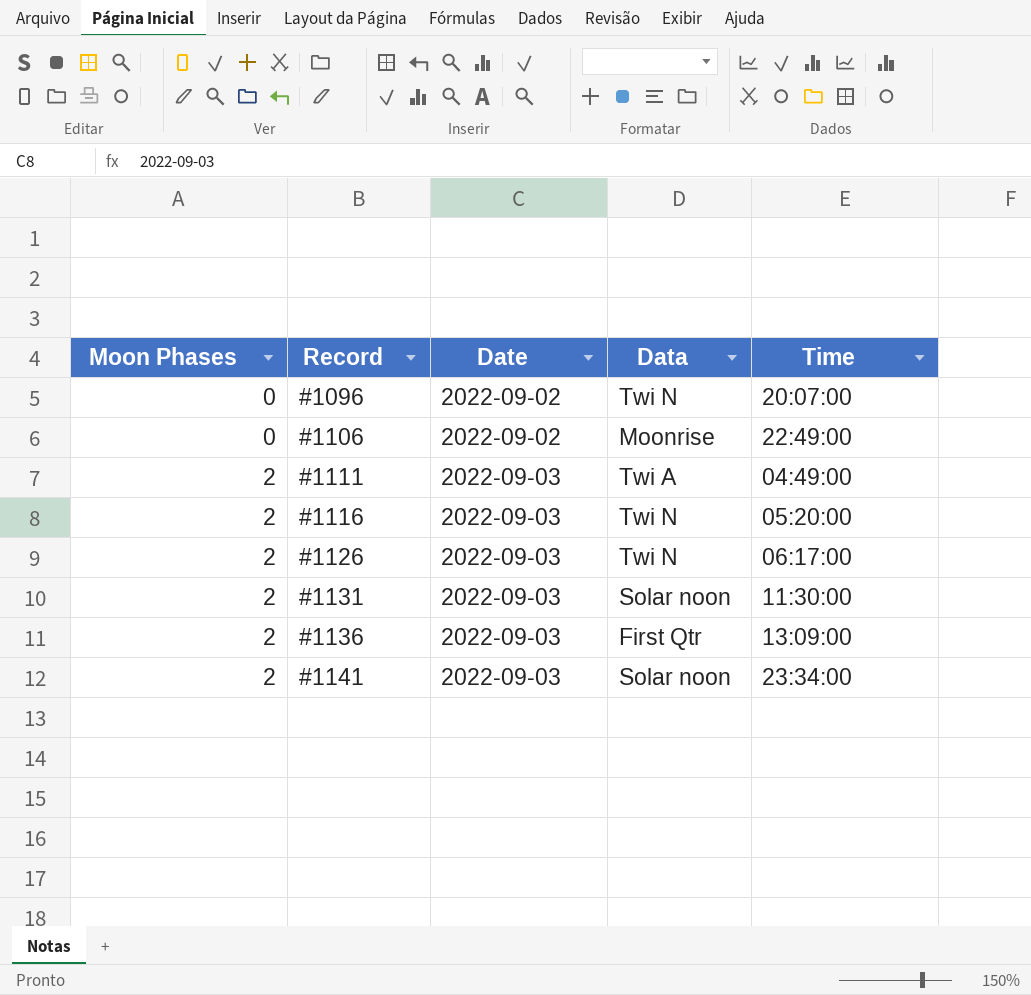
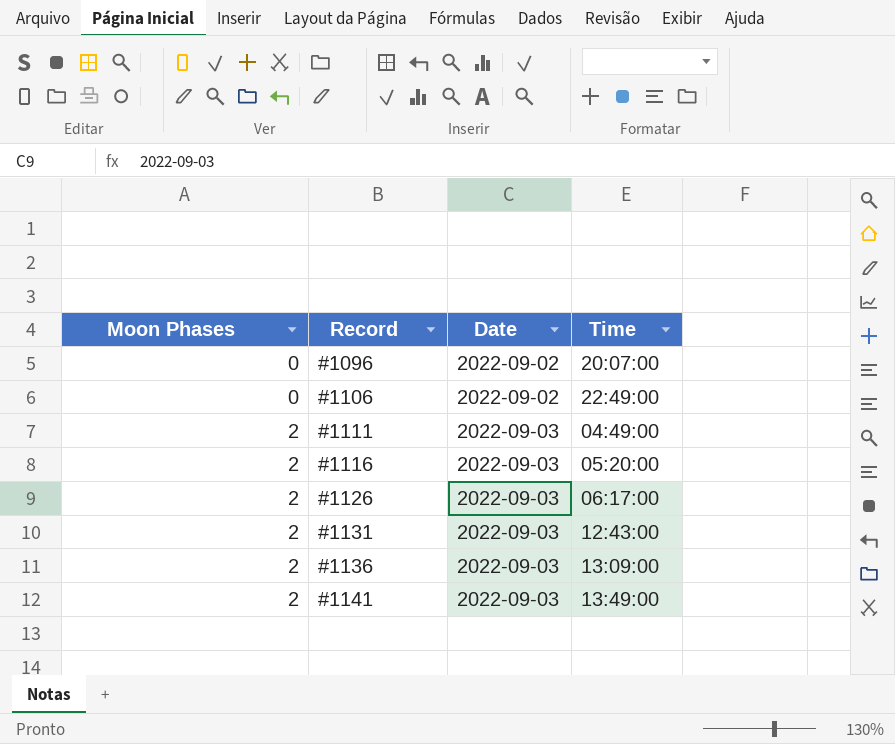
column Data | position: 4 -> none
#1131 | Time: 11:30:00 -> 12:43:00
#1141 | Time: 23:34:00 -> 13:49:00

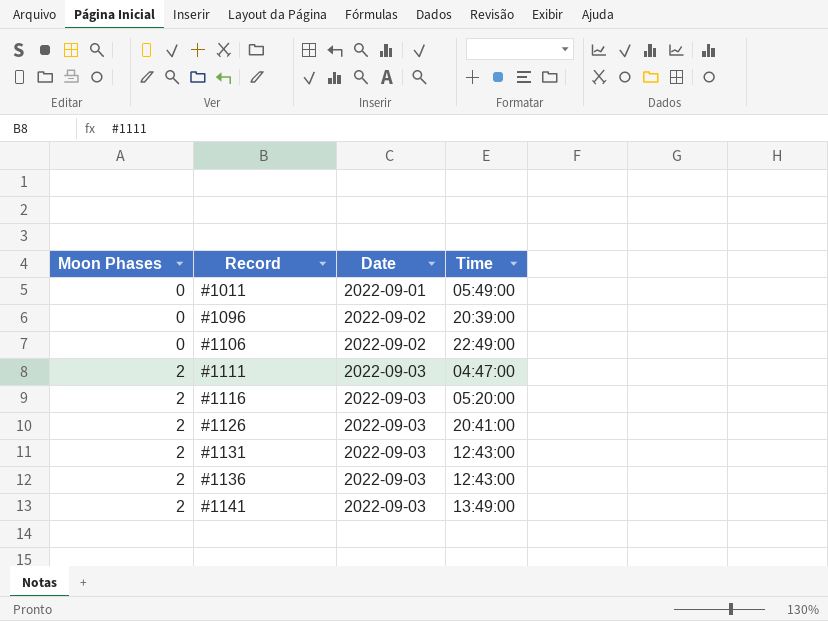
row #1011: none -> 0 | 2022-09-01 | 05:49:00
#1096 | Time: 20:07:00 -> 20:39:00
#1111 | Time: 04:49:00 -> 04:47:00
#1126 | Time: 06:17:00 -> 20:41:00
#1136 | Time: 13:09:00 -> 12:43:00

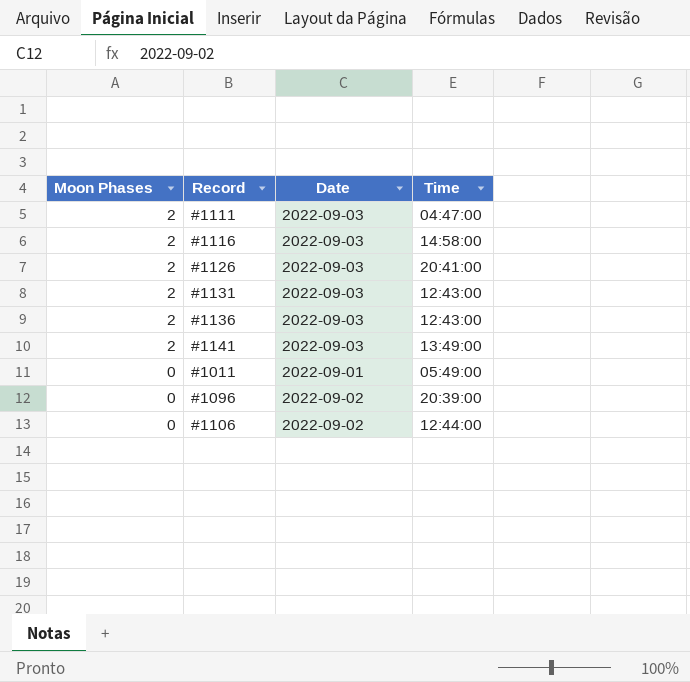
row order: Moon Phases ascending -> Moon Phases descending
#1116 | Time: 05:20:00 -> 14:58:00
#1106 | Time: 22:49:00 -> 12:44:00

